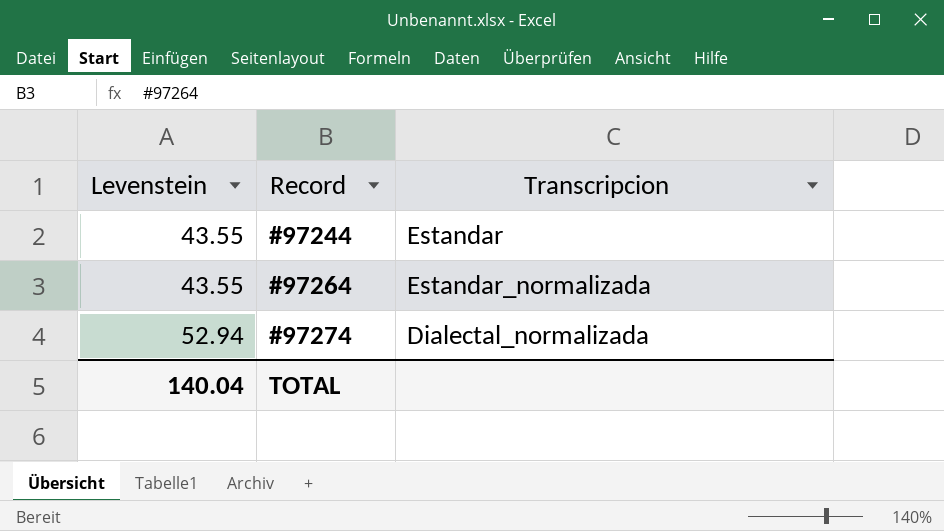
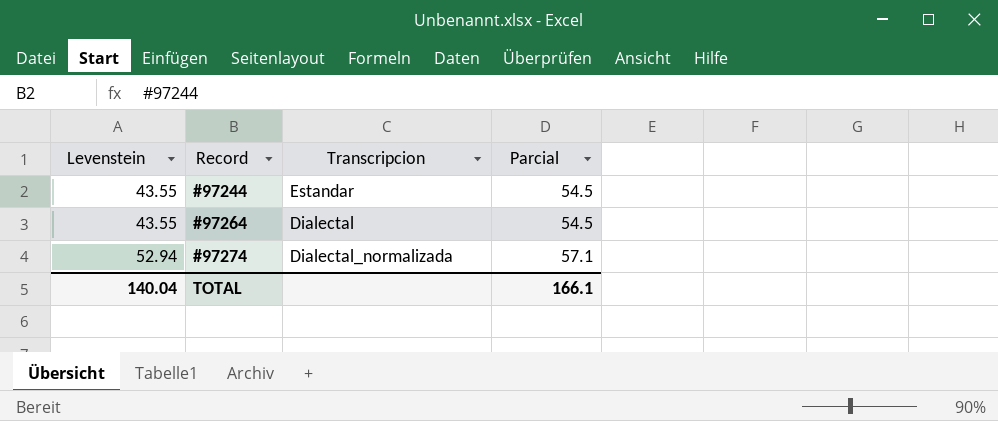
column Parcial | position: none -> 4
#97264 | Transcripcion: Estandar_normalizada -> Dialectal

